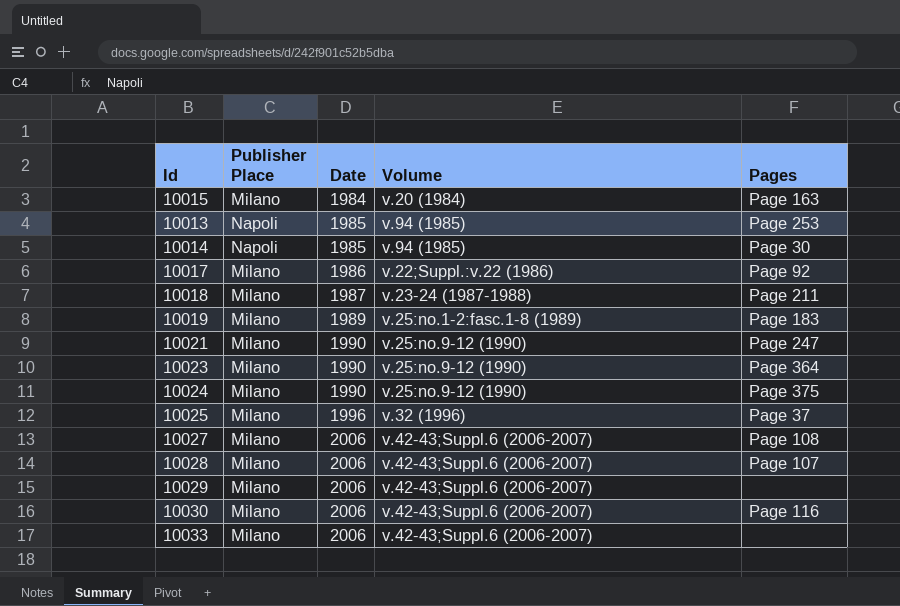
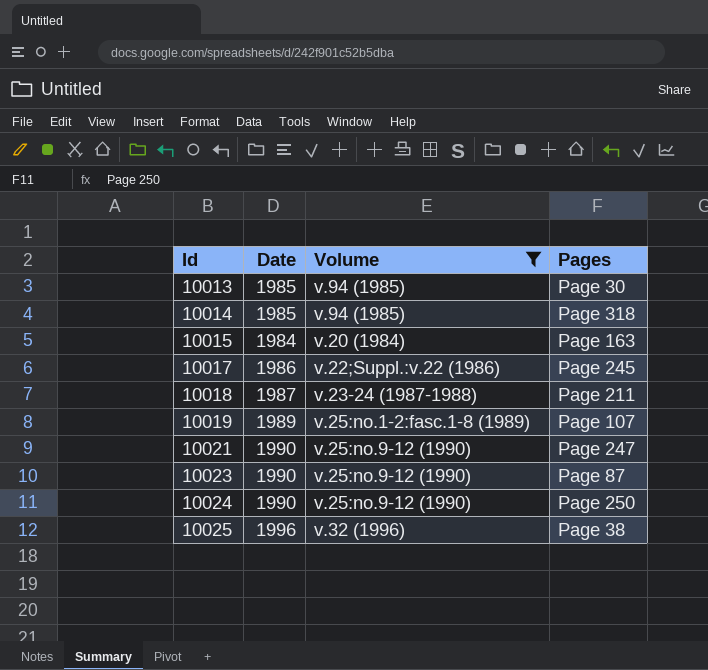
filter: none -> Volume != v.42-43;Suppl.6 (2006-2007)
row order: Date ascending -> Id ascending
column Publisher Place | position: 2 -> none
10013 | Pages: Page 253 -> Page 30
10014 | Pages: Page 30 -> Page 318
10017 | Pages: Page 92 -> Page 245
10019 | Pages: Page 183 -> Page 107
10023 | Pages: Page 364 -> Page 87
10024 | Pages: Page 375 -> Page 250
10025 | Pages: Page 37 -> Page 38

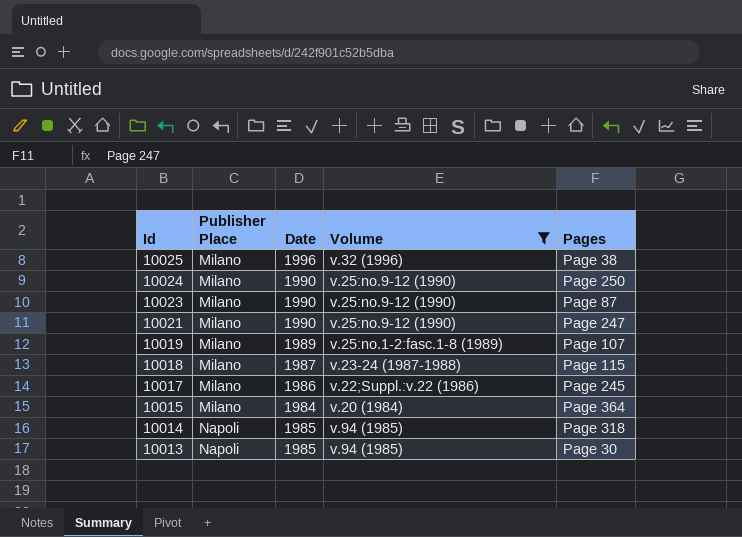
row order: Id ascending -> Id descending
column Publisher Place | position: none -> 2
10018 | Pages: Page 211 -> Page 115
10015 | Pages: Page 163 -> Page 364

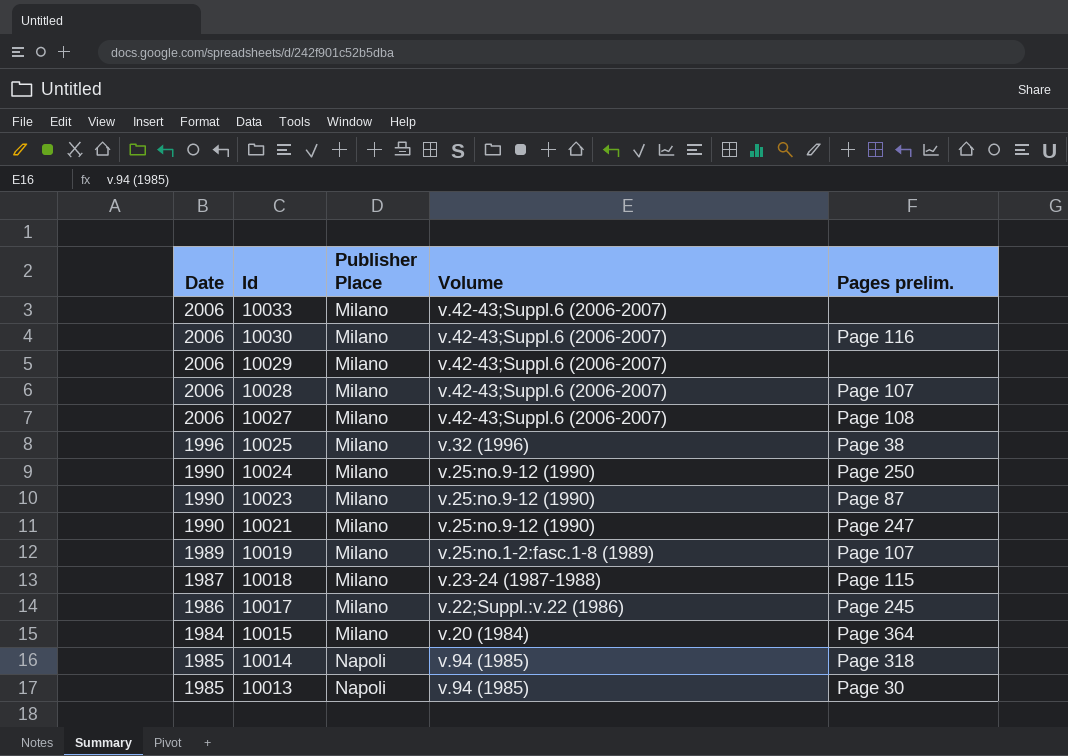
filter: Volume != v.42-43;Suppl.6 (2006-2007) -> none
column Date | position: 3 -> 1
column name: Pages -> Pages prelim.

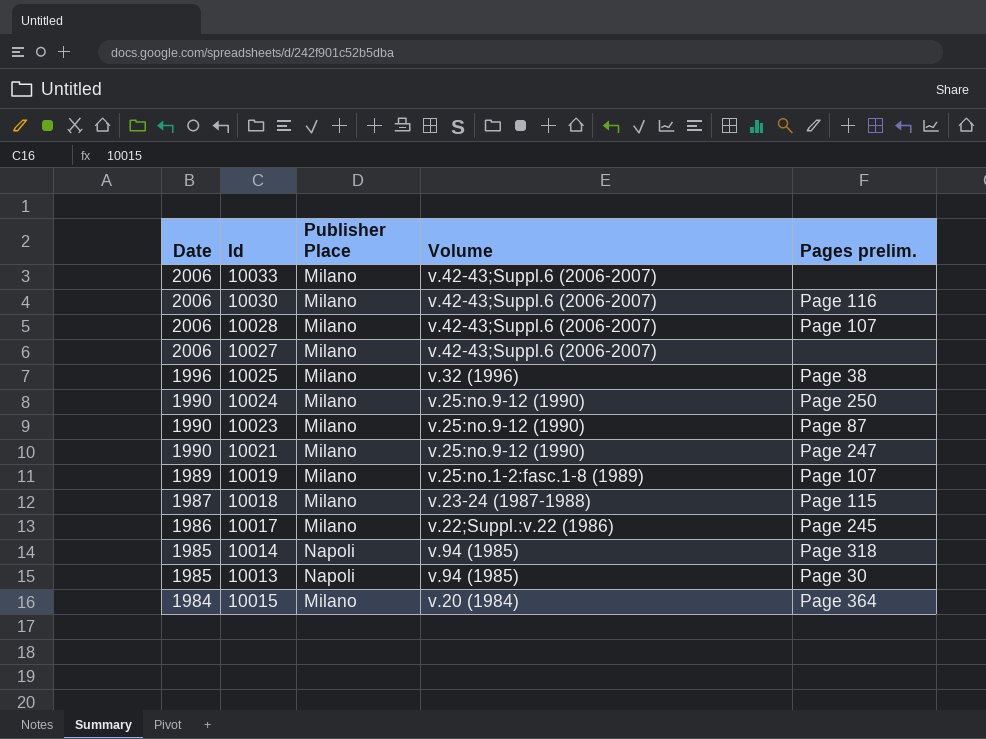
row order: Id descending -> Date descending
row 10029: 2006 | Milano | v.42-43;Suppl.6 (2006-2007) | none -> none
10027 | Pages prelim.: Page 108 -> none

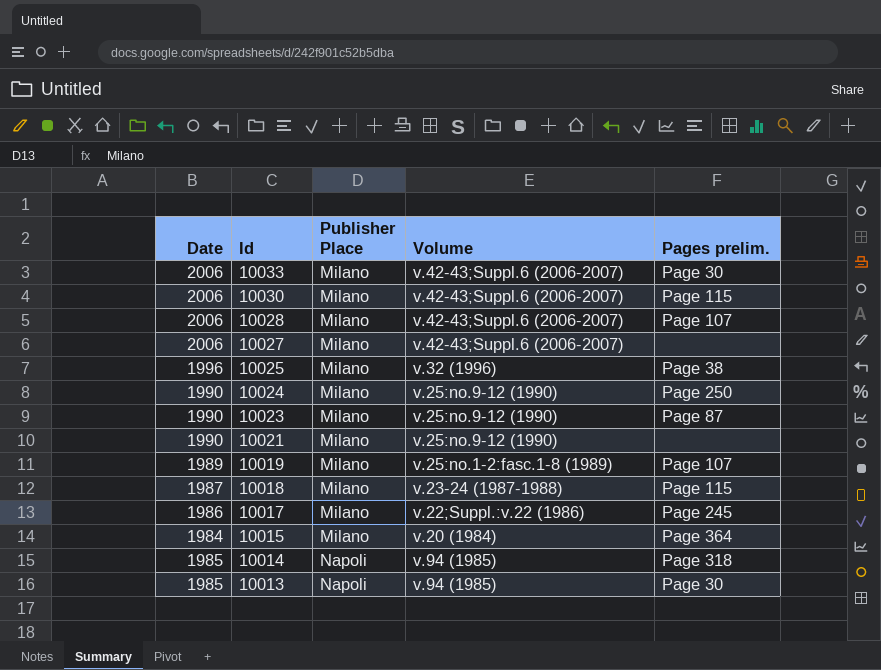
row order: Date descending -> Id descending
10033 | Pages prelim.: none -> Page 30
10030 | Pages prelim.: Page 116 -> Page 115
10021 | Pages prelim.: Page 247 -> none

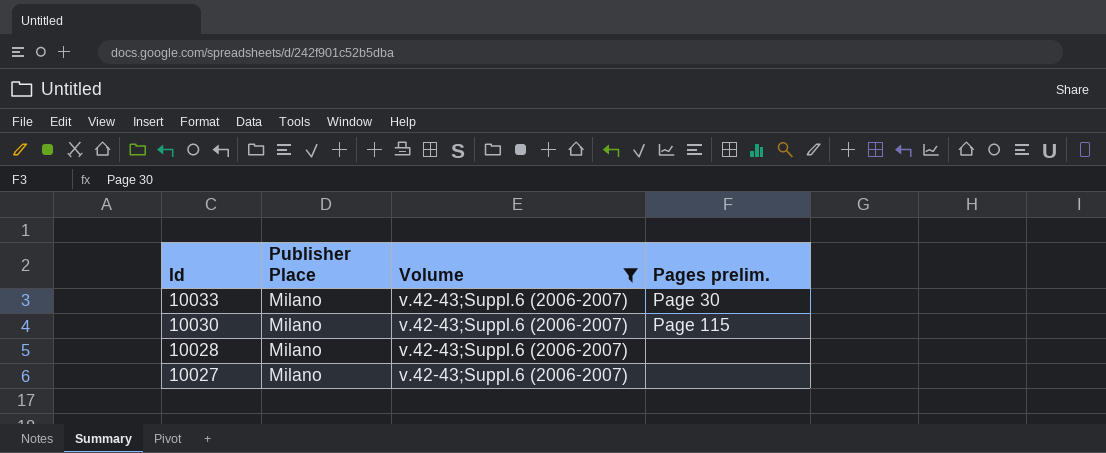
filter: none -> Volume = v.42-43;Suppl.6 (2006-2007)
column Date | position: 1 -> none
10028 | Pages prelim.: Page 107 -> none

